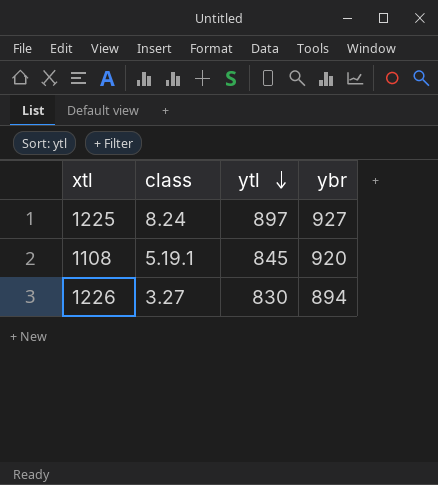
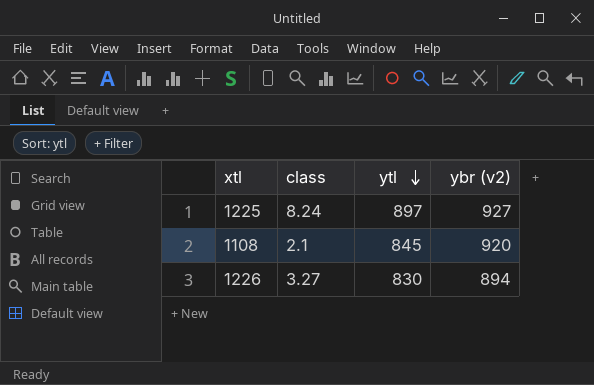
column name: ybr -> ybr (v2)
1108 | class: 5.19.1 -> 2.1

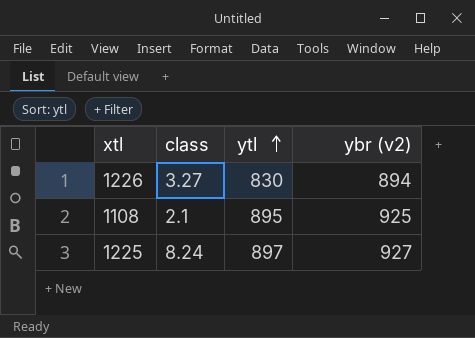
row order: ytl descending -> ytl ascending
1108 | ytl: 845 -> 895
1108 | ybr (v2): 920 -> 925

